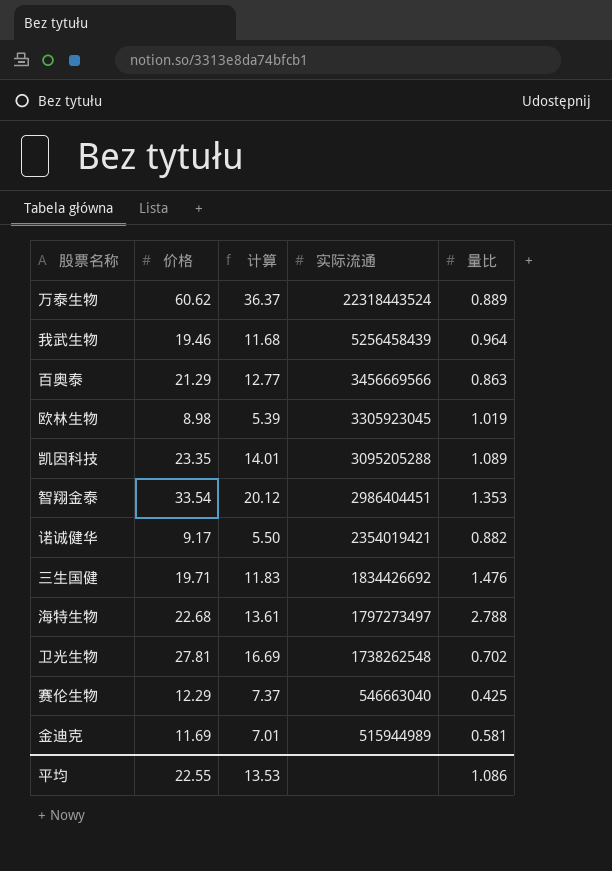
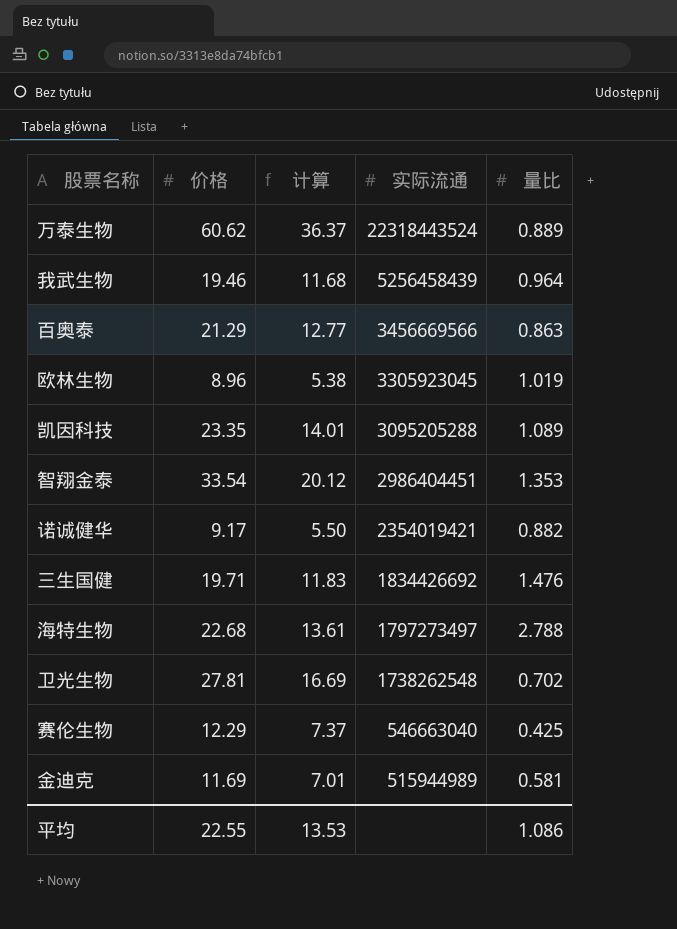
欧林生物 | 价格: 8.98 -> 8.96
欧林生物 | 计算: 5.39 -> 5.38

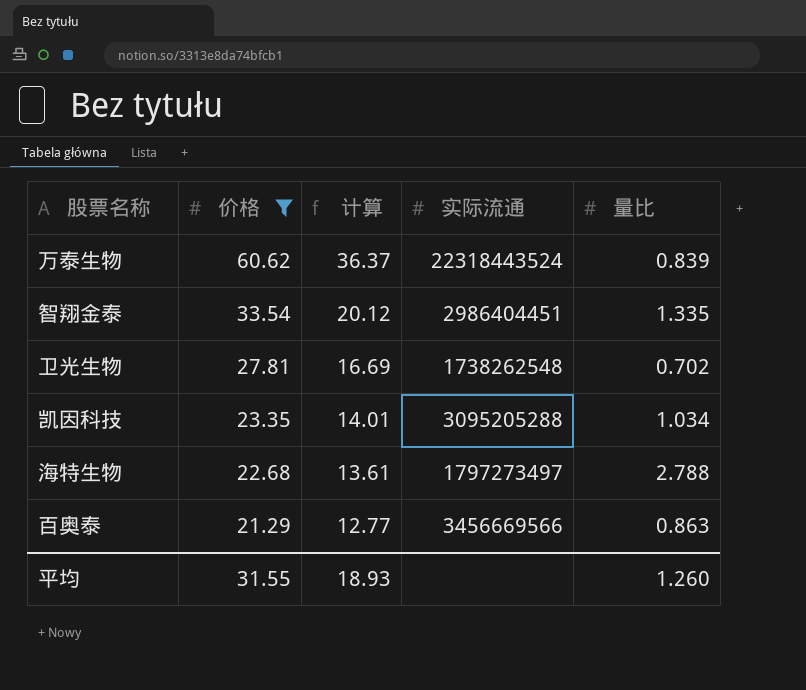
filter: none -> 价格 >= 21.29
row order: 实际流通 descending -> 价格 descending
万泰生物 | 量比: 0.889 -> 0.839
智翔金泰 | 量比: 1.353 -> 1.335
凯因科技 | 量比: 1.089 -> 1.034
平均 | 价格: 22.55 -> 31.55
平均 | 计算: 13.53 -> 18.93
平均 | 量比: 1.086 -> 1.260

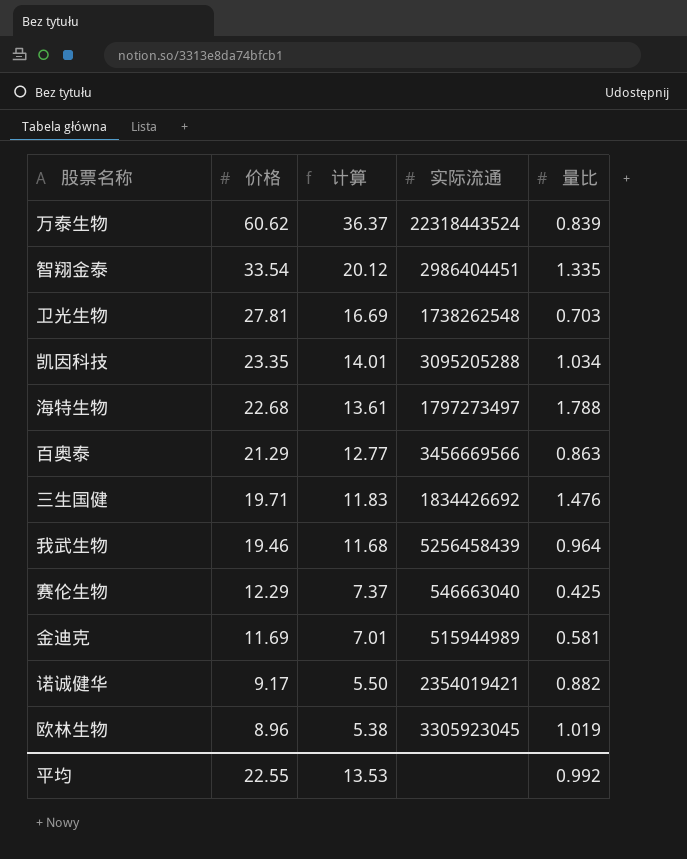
filter: 价格 >= 21.29 -> none
卫光生物 | 量比: 0.702 -> 0.703
海特生物 | 量比: 2.788 -> 1.788
平均 | 价格: 31.55 -> 22.55
平均 | 计算: 18.93 -> 13.53
平均 | 量比: 1.260 -> 0.992

